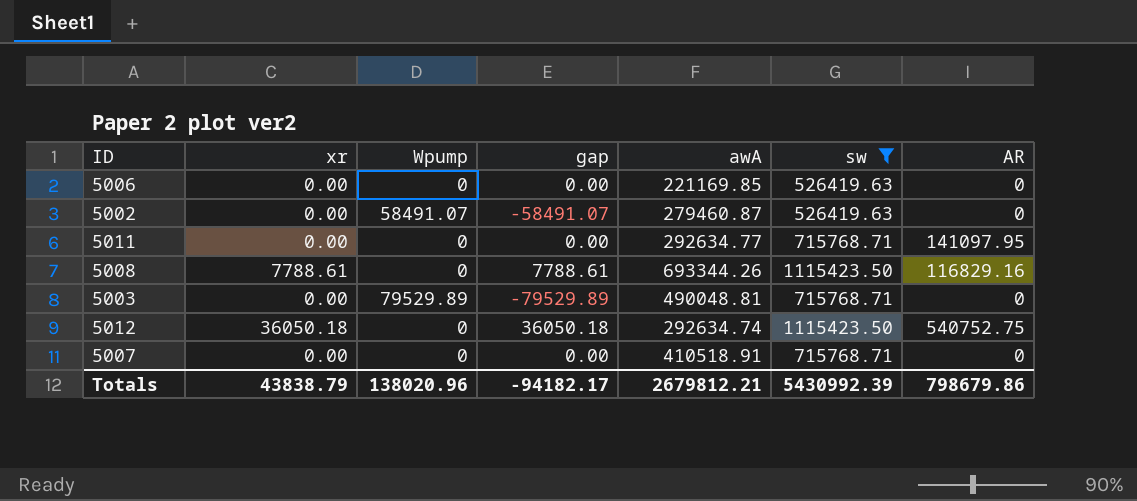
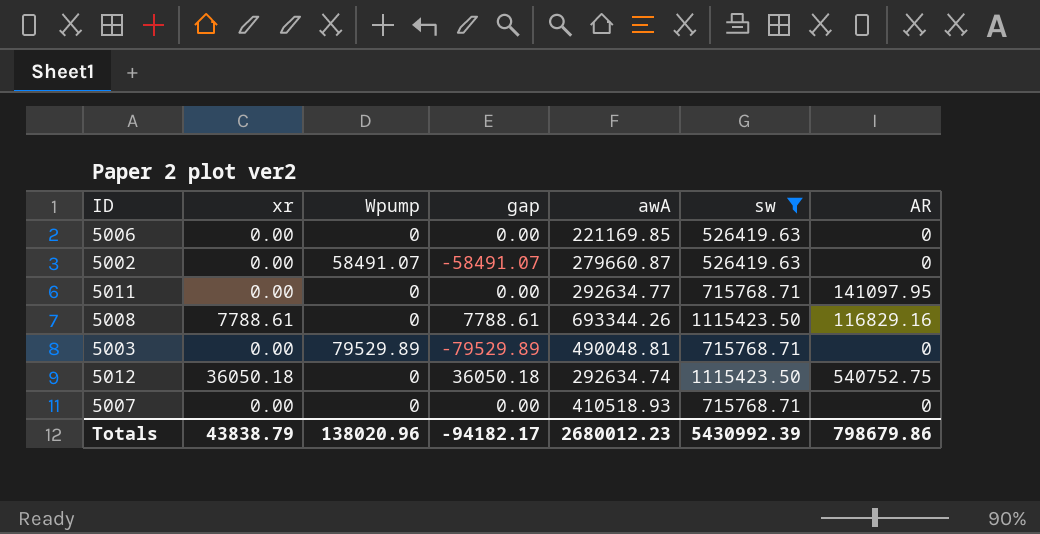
5002 | awA: 279460.87 -> 279660.87
5007 | awA: 410518.91 -> 410518.93
Totals | awA: 2679812.21 -> 2680012.23

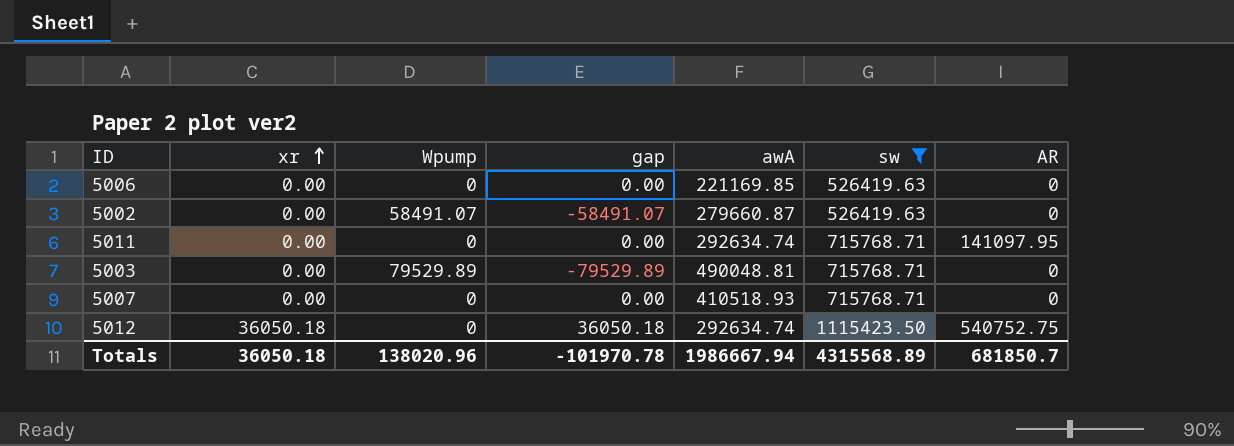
row order: none -> xr ascending
row 5008: 7788.61 | 0 | 7788.61 | 693344.26 | 1115423.50 | 116829.16 -> none
5011 | awA: 292634.77 -> 292634.74
Totals | xr: 43838.79 -> 36050.18
Totals | gap: -94182.17 -> -101970.78
Totals | awA: 2680012.23 -> 1986667.94
Totals | sw: 5430992.39 -> 4315568.89
Totals | AR: 798679.86 -> 681850.7

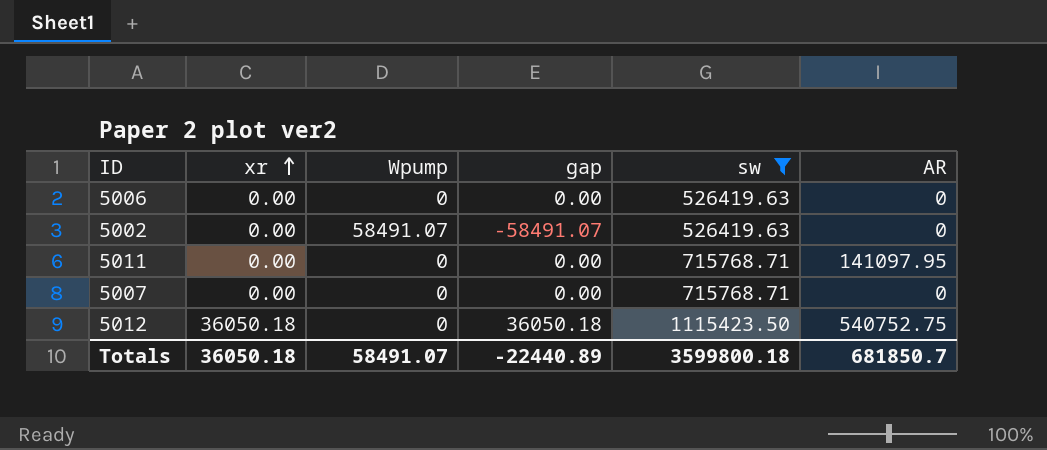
column awA | position: 5 -> none
row 5003: 0.00 | 79529.89 | -79529.89 | 490048.81 | 715768.71 | 0 -> none
Totals | Wpump: 138020.96 -> 58491.07
Totals | gap: -101970.78 -> -22440.89
Totals | sw: 4315568.89 -> 3599800.18

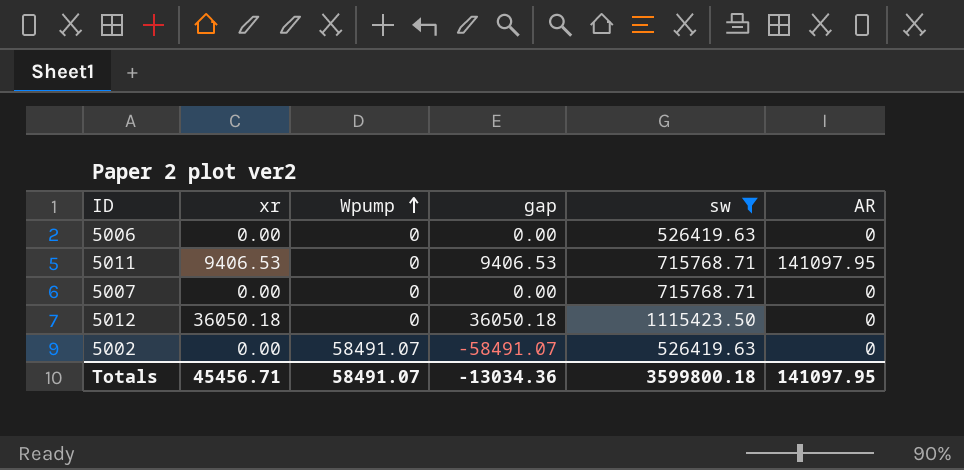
row order: xr ascending -> Wpump ascending
5011 | xr: 0.00 -> 9406.53
5011 | gap: 0.00 -> 9406.53
5012 | AR: 540752.75 -> 0
Totals | xr: 36050.18 -> 45456.71
Totals | gap: -22440.89 -> -13034.36
Totals | AR: 681850.7 -> 141097.95

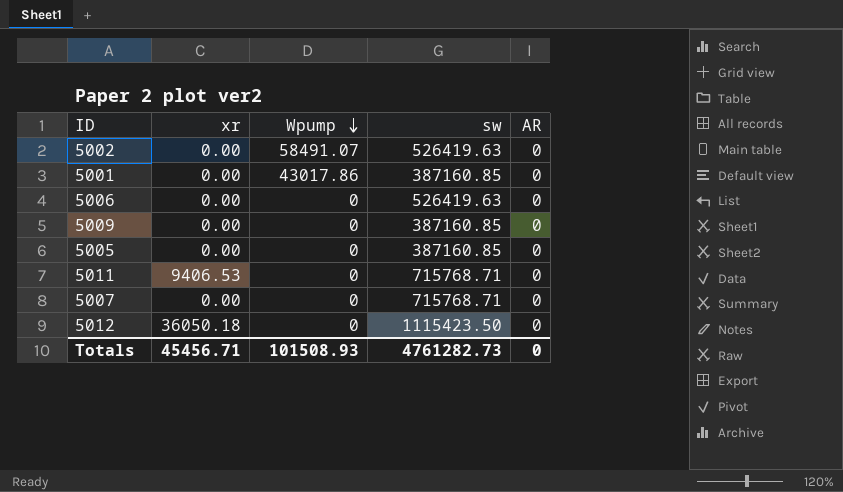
filter: sw != 387160.85 -> none
row order: Wpump ascending -> Wpump descending
column gap | formula: [xr] - [Wpump] -> none
5011 | AR: 141097.95 -> 0
Totals | Wpump: 58491.07 -> 101508.93
Totals | sw: 3599800.18 -> 4761282.73
Totals | AR: 141097.95 -> 0

